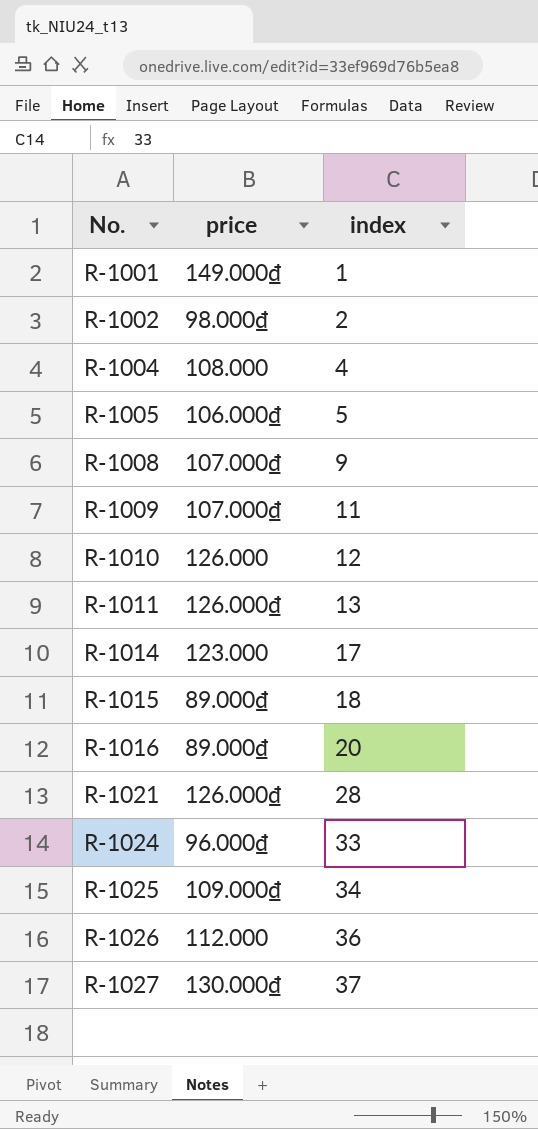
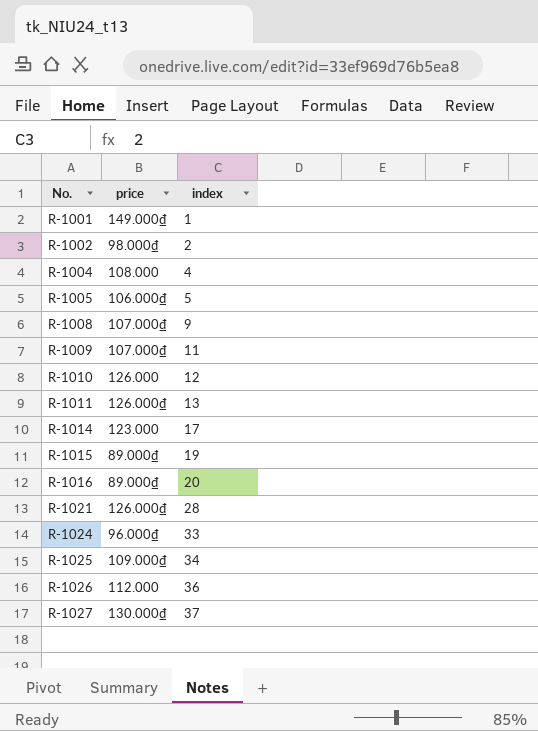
R-1015 | index: 18 -> 19

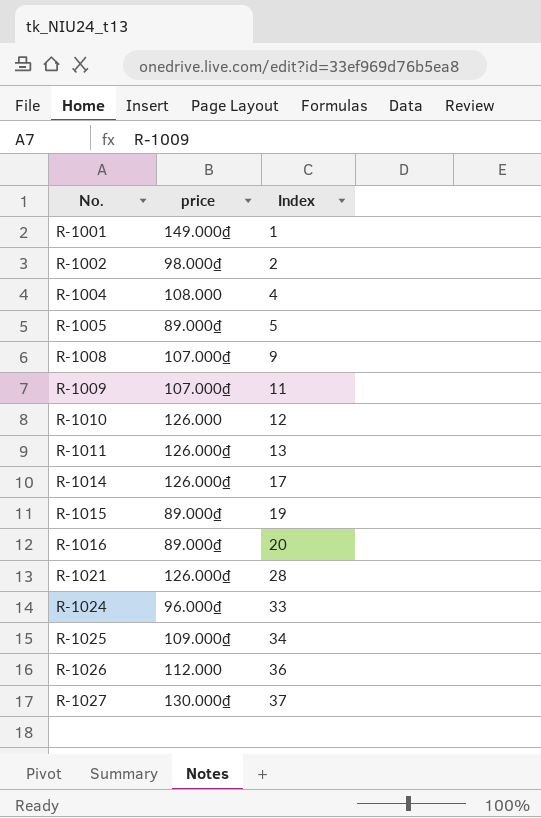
column name: index -> Index
R-1005 | price: 106.000₫ -> 89.000₫
R-1014 | price: 123.000 -> 126.000₫

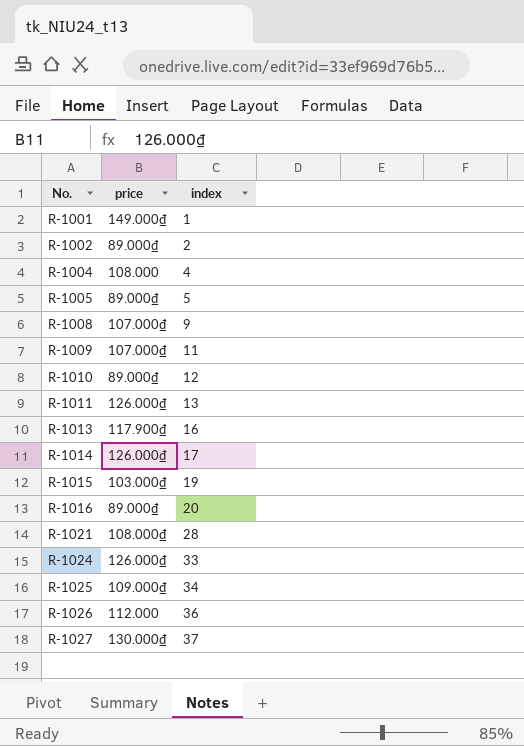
column name: Index -> index
R-1002 | price: 98.000₫ -> 89.000₫
R-1010 | price: 126.000 -> 89.000₫
row R-1013: none -> 117.900₫ | 16
R-1015 | price: 89.000₫ -> 103.000₫
R-1021 | price: 126.000₫ -> 108.000₫
R-1024 | price: 96.000₫ -> 126.000₫

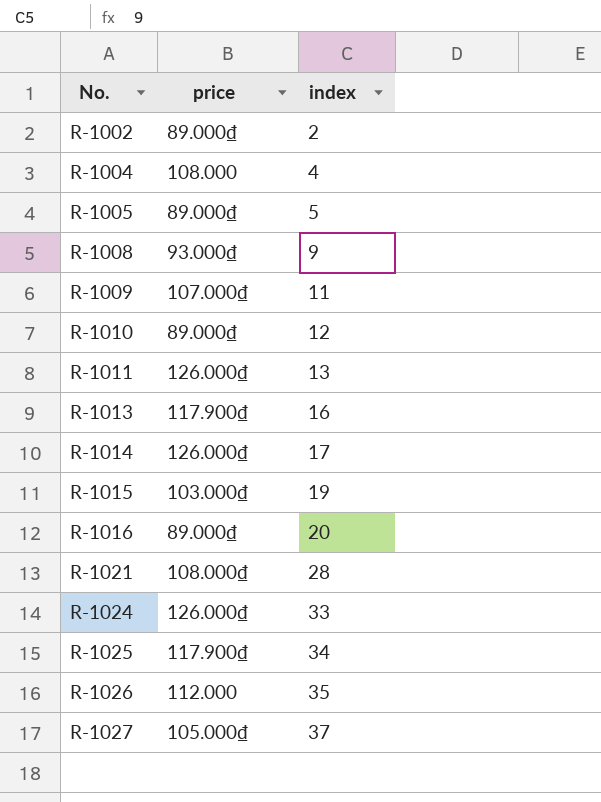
row R-1001: 149.000₫ | 1 -> none
R-1008 | price: 107.000₫ -> 93.000₫
R-1025 | price: 109.000₫ -> 117.900₫
R-1026 | index: 36 -> 35
R-1027 | price: 130.000₫ -> 105.000₫

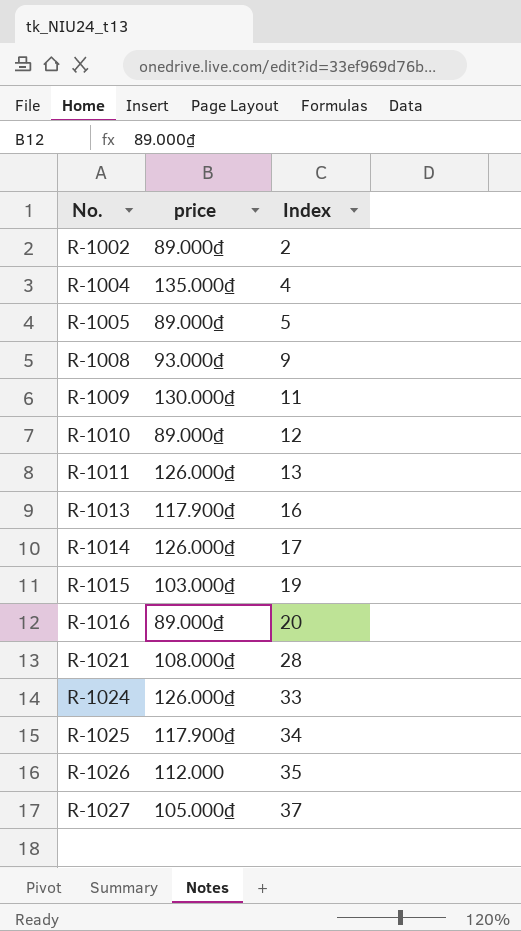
column name: index -> Index
R-1004 | price: 108.000 -> 135.000₫
R-1009 | price: 107.000₫ -> 130.000₫

